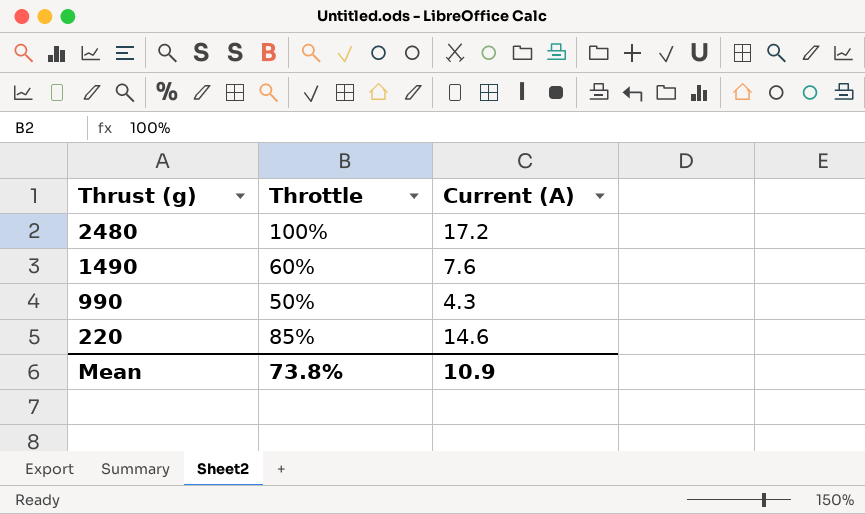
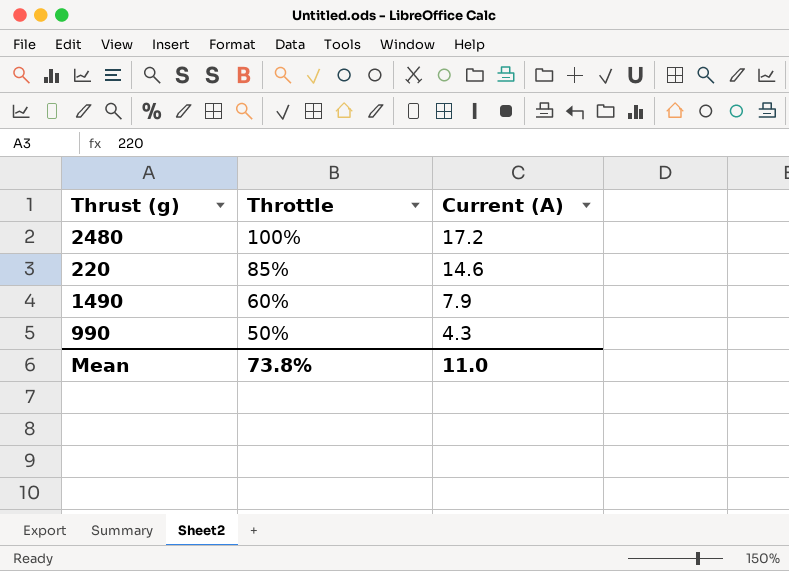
row order: Thrust (g) descending -> Throttle descending
1490 | Current (A): 7.6 -> 7.9
Mean | Current (A): 10.9 -> 11.0

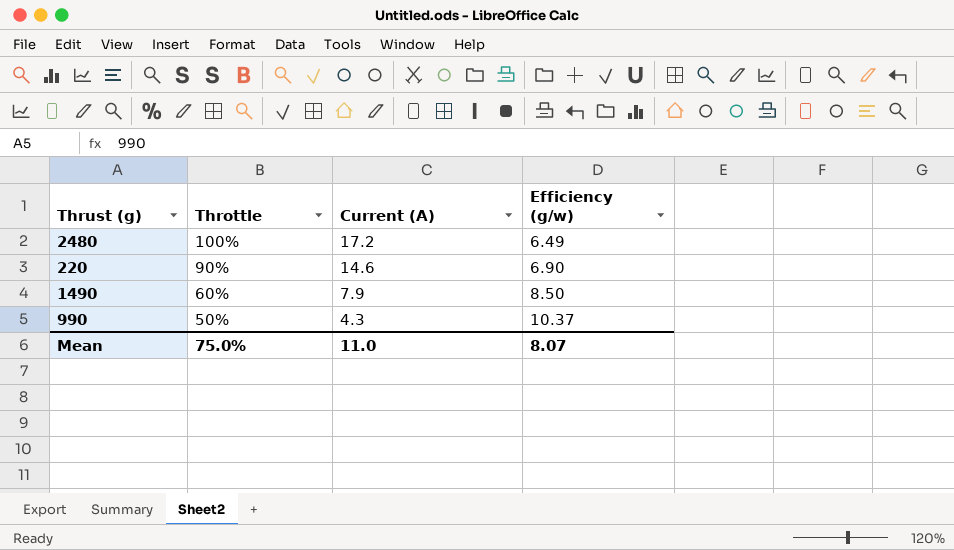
column Efficiency (g/w) | position: none -> 4
220 | Throttle: 85% -> 90%
Mean | Throttle: 73.8% -> 75.0%

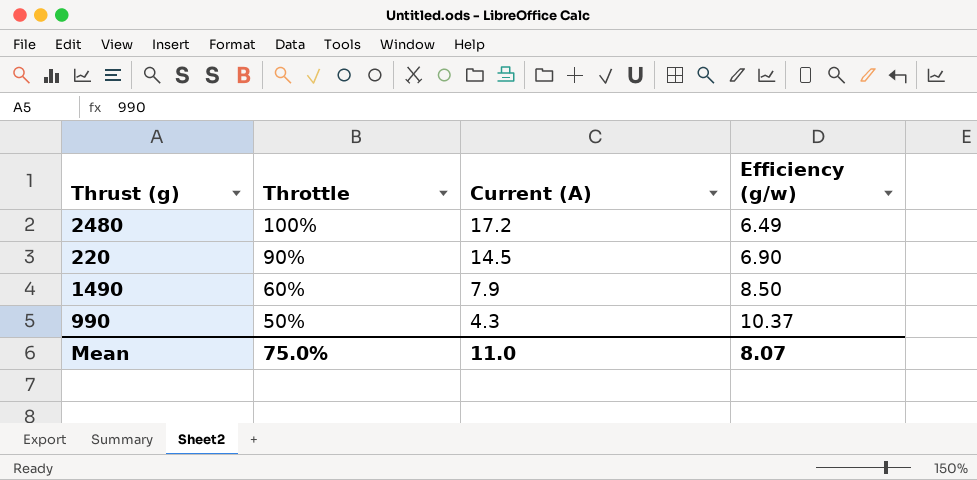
220 | Current (A): 14.6 -> 14.5

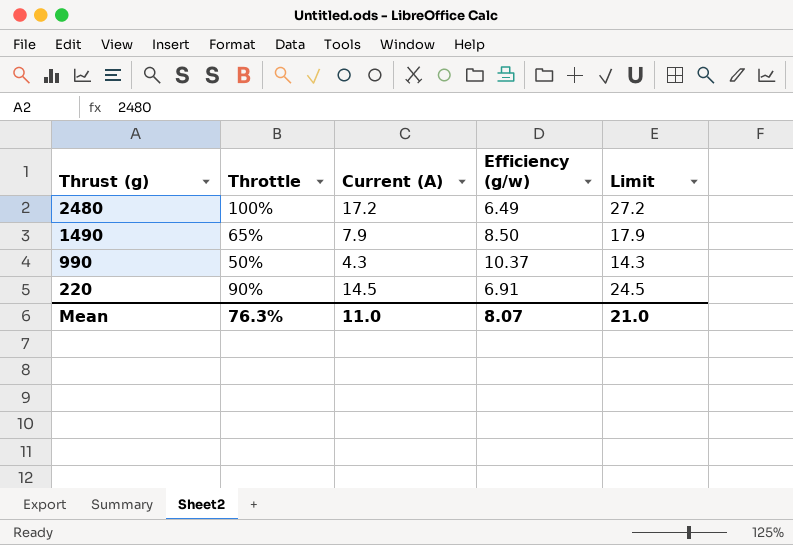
row order: Throttle descending -> Thrust (g) descending
column Limit | formula: none -> [Current (A)] + 10
1490 | Throttle: 60% -> 65%
220 | Efficiency (g/w): 6.90 -> 6.91
Mean | Throttle: 75.0% -> 76.3%

